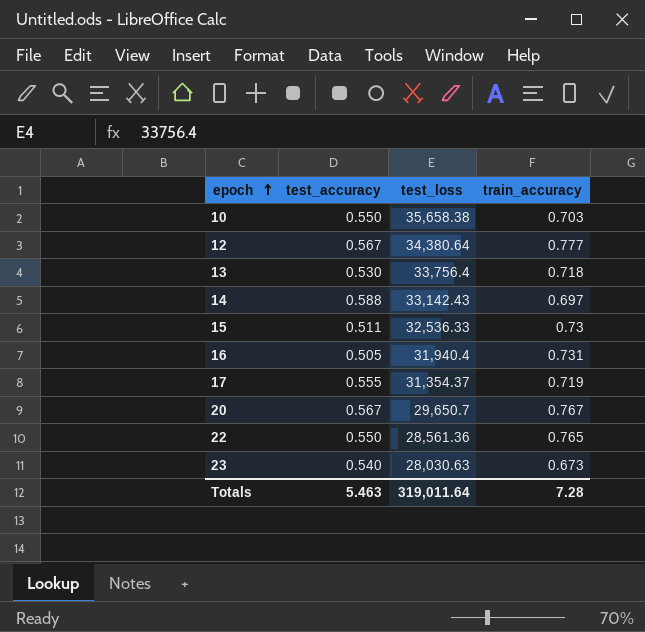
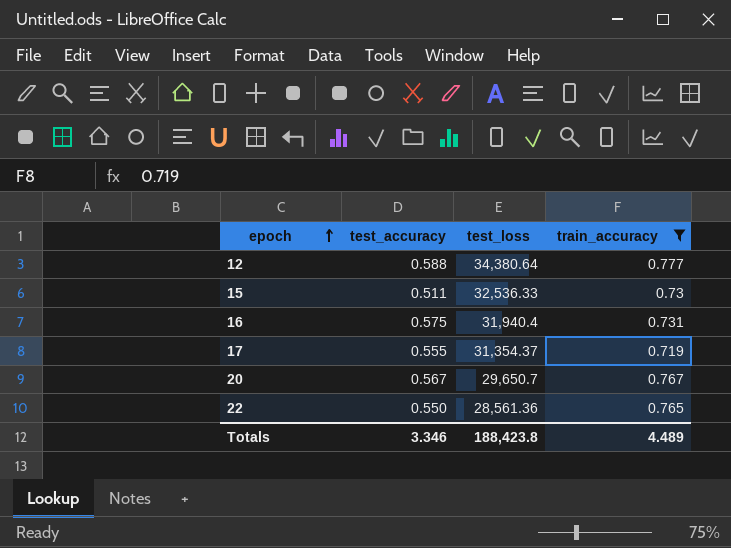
filter: none -> train_accuracy >= 0.719
12 | test_accuracy: 0.567 -> 0.588
16 | test_accuracy: 0.505 -> 0.575
Totals | test_accuracy: 5.463 -> 3.346
Totals | test_loss: 319,011.64 -> 188,423.8
Totals | train_accuracy: 7.28 -> 4.489

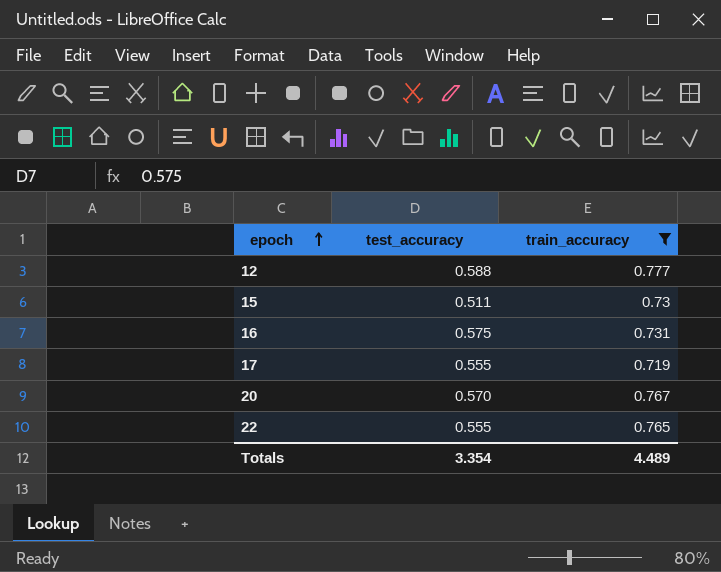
column test_loss | position: 3 -> none
20 | test_accuracy: 0.567 -> 0.570
22 | test_accuracy: 0.550 -> 0.555
Totals | test_accuracy: 3.346 -> 3.354

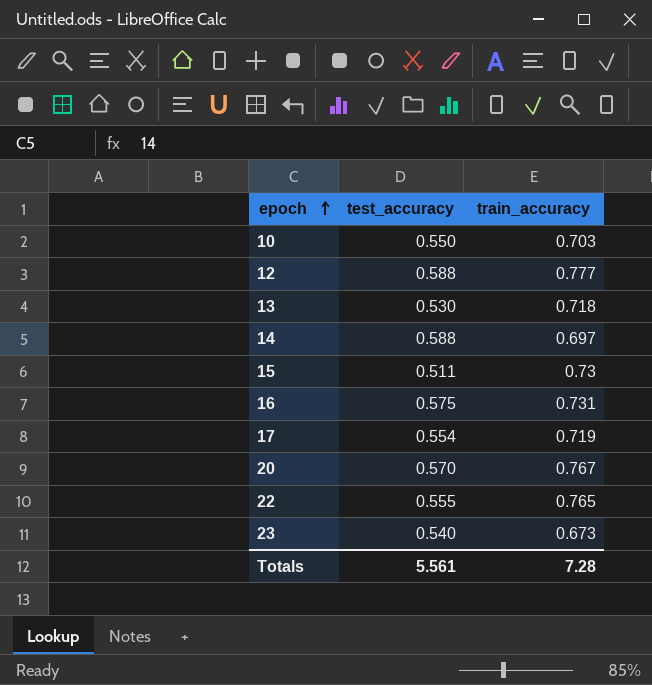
filter: train_accuracy >= 0.719 -> none
17 | test_accuracy: 0.555 -> 0.554
Totals | test_accuracy: 3.354 -> 5.561
Totals | train_accuracy: 4.489 -> 7.28

